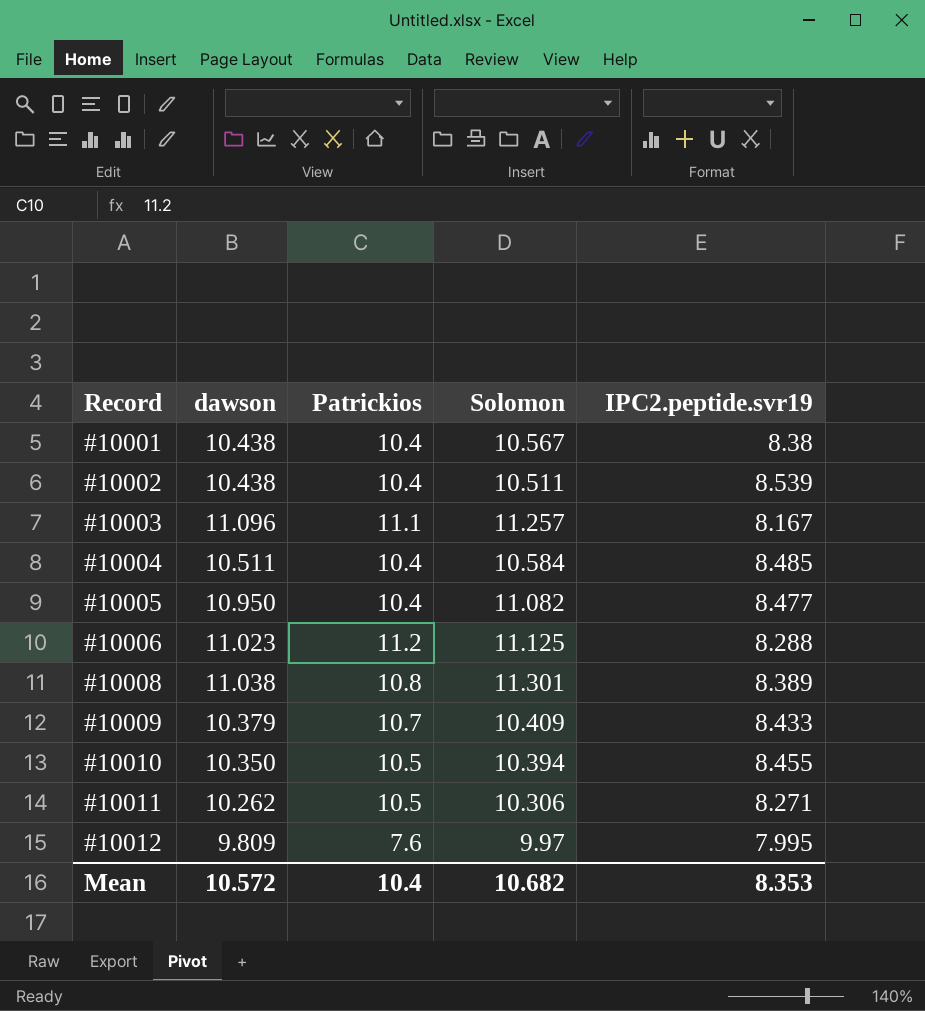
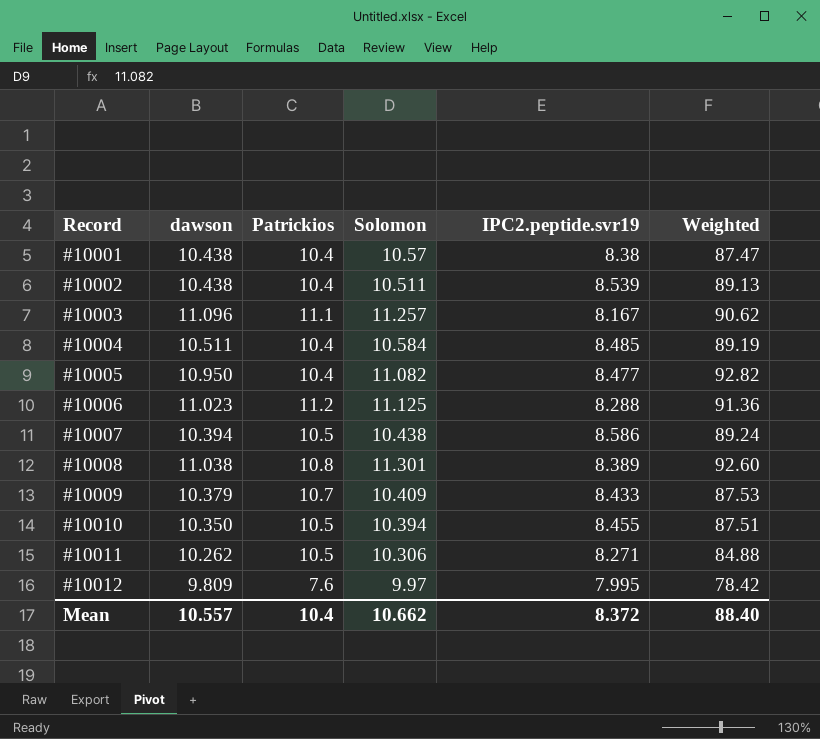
column Weighted | formula: none -> [dawson] * [IPC2.peptide.svr19]
#10001 | Solomon: 10.567 -> 10.57
row #10007: none -> 10.394 | 10.5 | 10.438 | 8.586 | 89.24
Mean | dawson: 10.572 -> 10.557
Mean | Solomon: 10.682 -> 10.662
Mean | IPC2.peptide.svr19: 8.353 -> 8.372

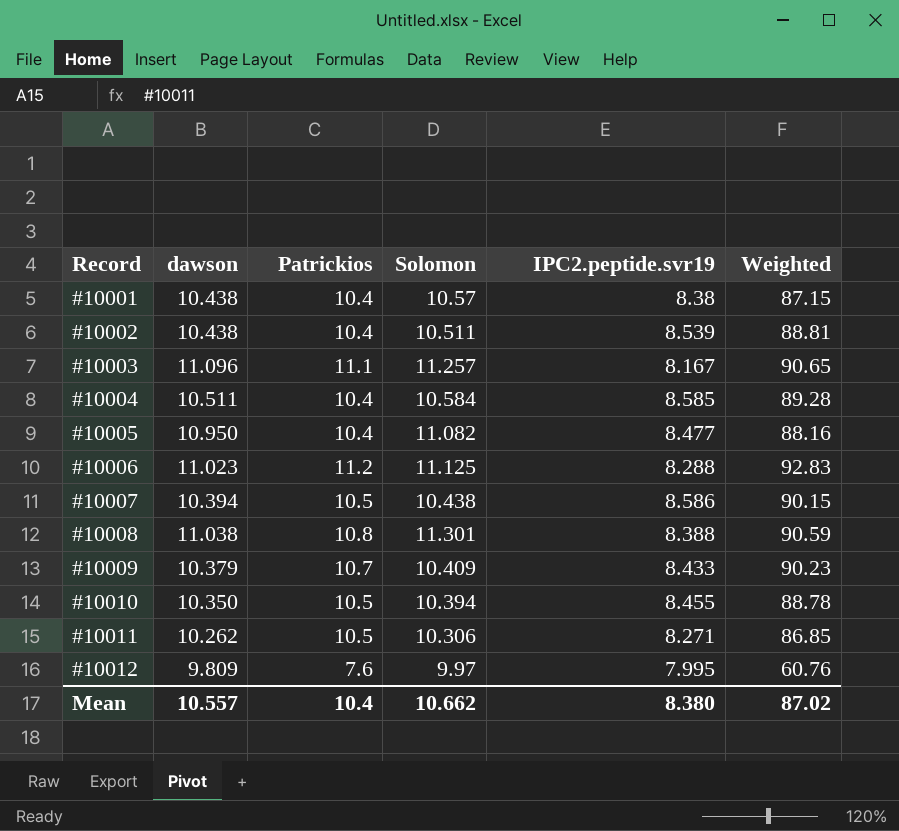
column Weighted | formula: [dawson] * [IPC2.peptide.svr19] -> [Patrickios] * [IPC2.peptide.svr19]
#10004 | IPC2.peptide.svr19: 8.485 -> 8.585
#10008 | IPC2.peptide.svr19: 8.389 -> 8.388
Mean | IPC2.peptide.svr19: 8.372 -> 8.380
Mean | Weighted: 88.40 -> 87.02

